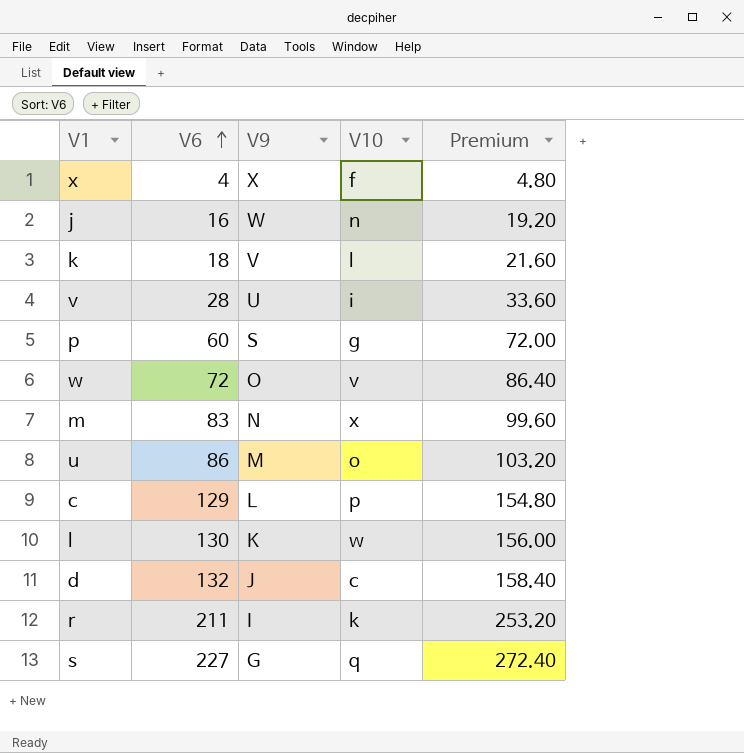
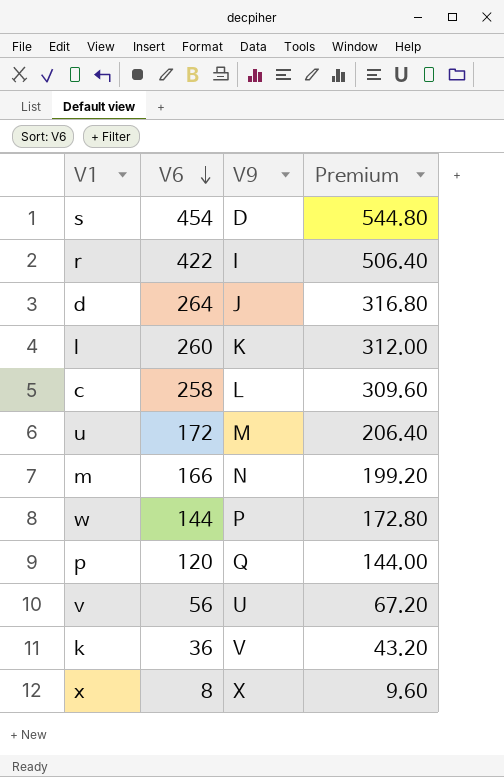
row order: V6 ascending -> V6 descending
column V10 | position: 4 -> none
row j: 16 | W | n | 19.20 -> none
s | V6: 227 -> 454
s | V9: G -> D
s | Premium: 272.40 -> 544.80
r | V6: 211 -> 422
r | Premium: 253.20 -> 506.40
d | V6: 132 -> 264
d | Premium: 158.40 -> 316.80
l | V6: 130 -> 260
l | Premium: 156.00 -> 312.00
c | V6: 129 -> 258
c | Premium: 154.80 -> 309.60
u | V6: 86 -> 172
u | Premium: 103.20 -> 206.40
m | V6: 83 -> 166
m | Premium: 99.60 -> 199.20
w | V6: 72 -> 144
w | V9: O -> P
w | Premium: 86.40 -> 172.80
p | V6: 60 -> 120
p | V9: S -> Q
p | Premium: 72.00 -> 144.00
v | V6: 28 -> 56
v | Premium: 33.60 -> 67.20
k | V6: 18 -> 36
k | Premium: 21.60 -> 43.20
x | V6: 4 -> 8
x | Premium: 4.80 -> 9.60

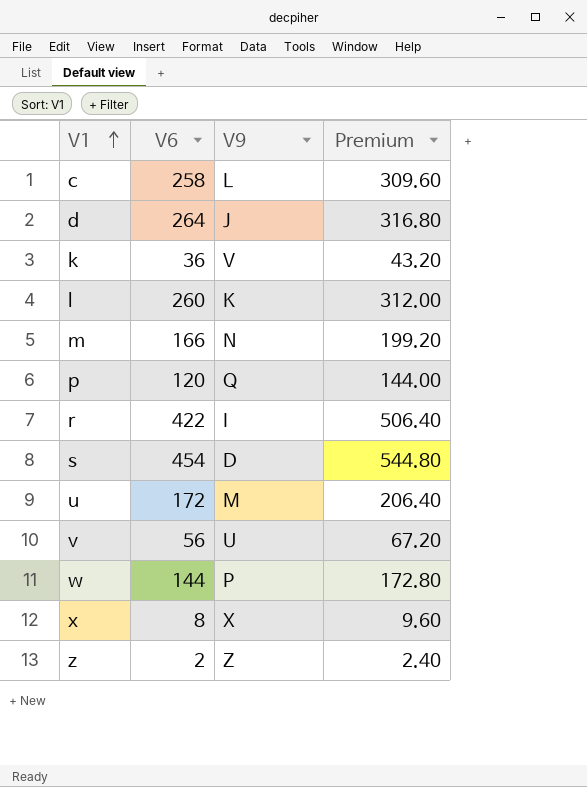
row order: V6 descending -> V1 ascending
row z: none -> 2 | Z | 2.40

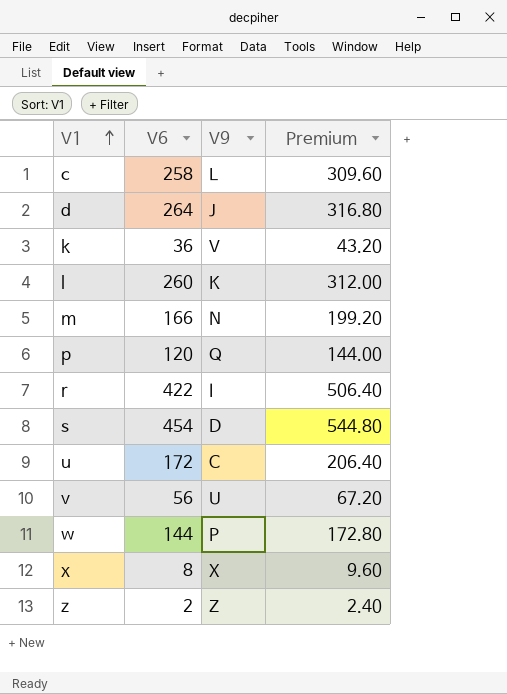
u | V9: M -> C

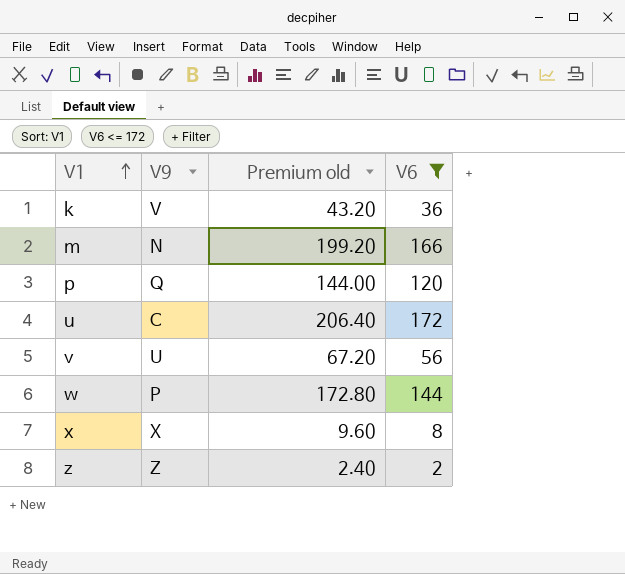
filter: none -> V6 <= 172
column name: Premium -> Premium old
column V6 | position: 2 -> 4

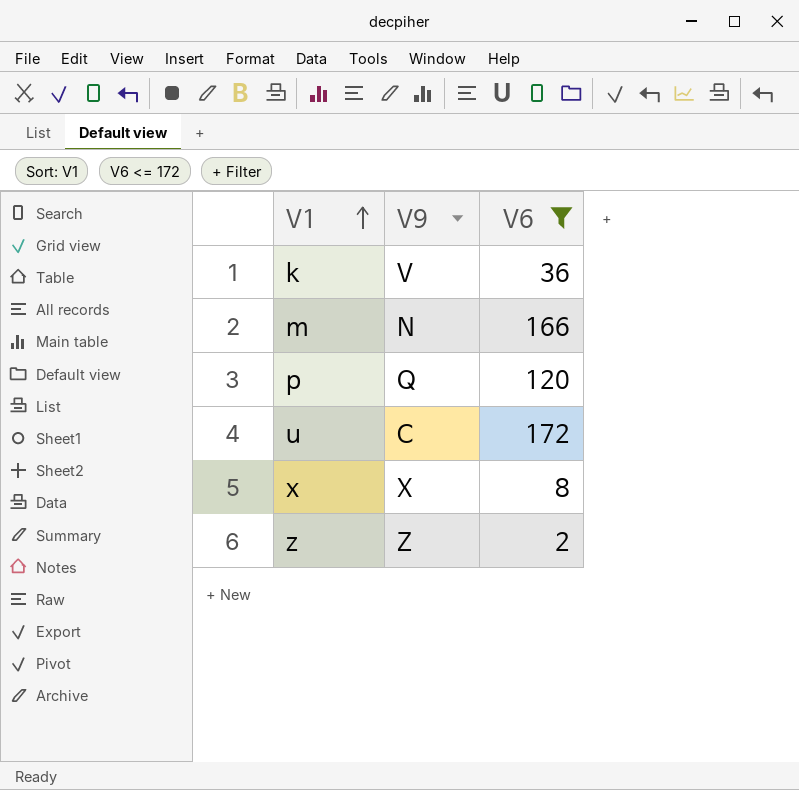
column Premium old | formula: [V6] * 1.2 -> none
row v: U | 67.20 | 56 -> none
row w: P | 172.80 | 144 -> none

